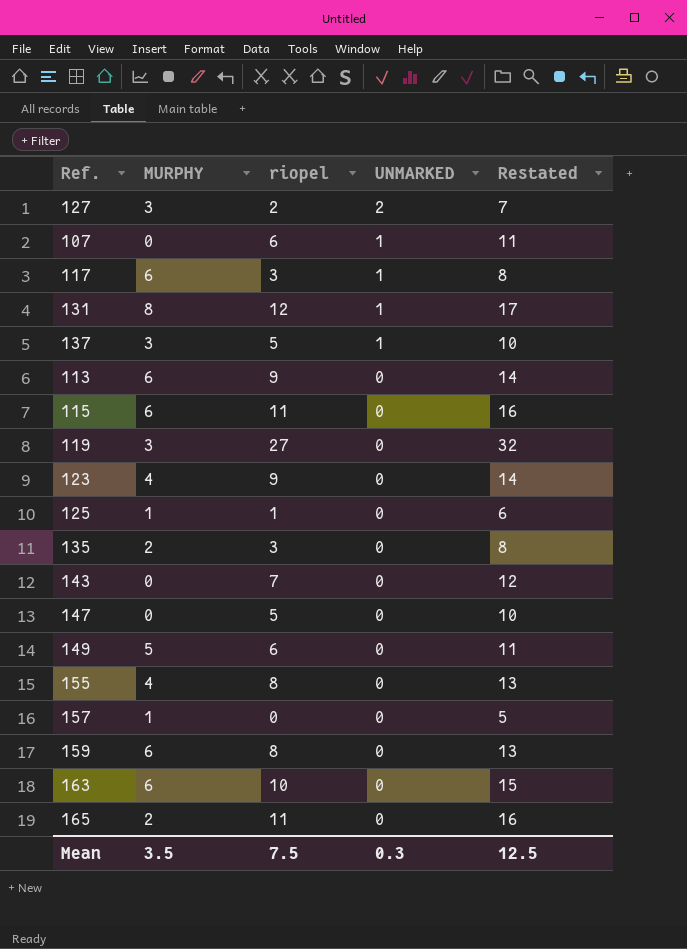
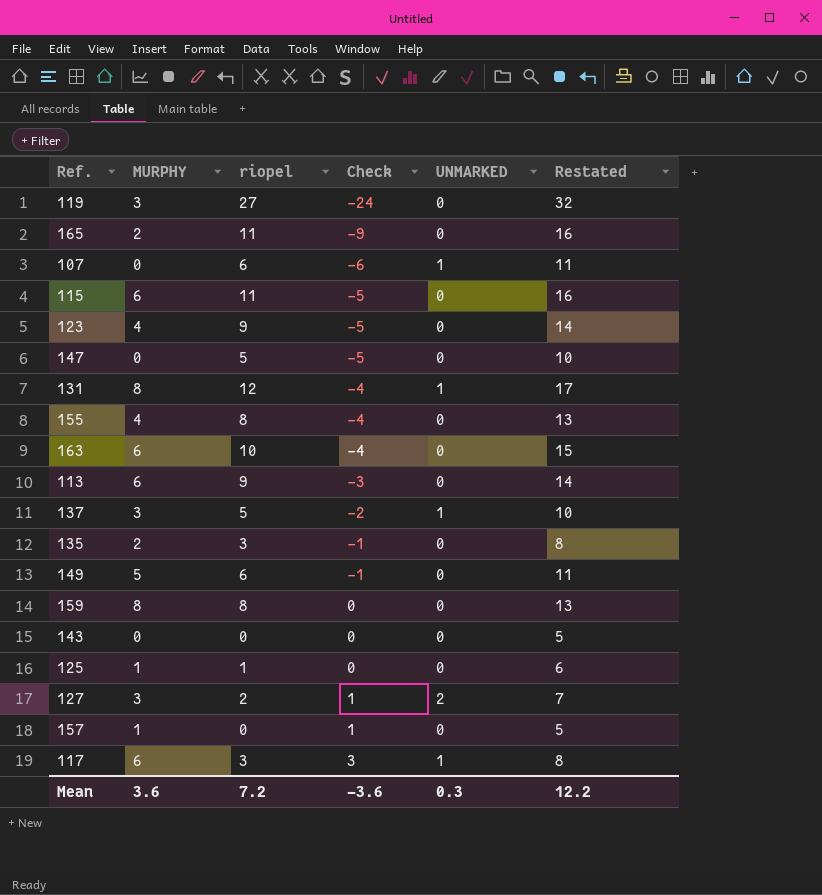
row order: UNMARKED descending -> Check ascending
column Check | formula: none -> [MURPHY] - [riopel]
159 | MURPHY: 6 -> 8
143 | riopel: 7 -> 0
143 | Restated: 12 -> 5
Mean | MURPHY: 3.5 -> 3.6
Mean | riopel: 7.5 -> 7.2
Mean | Restated: 12.5 -> 12.2

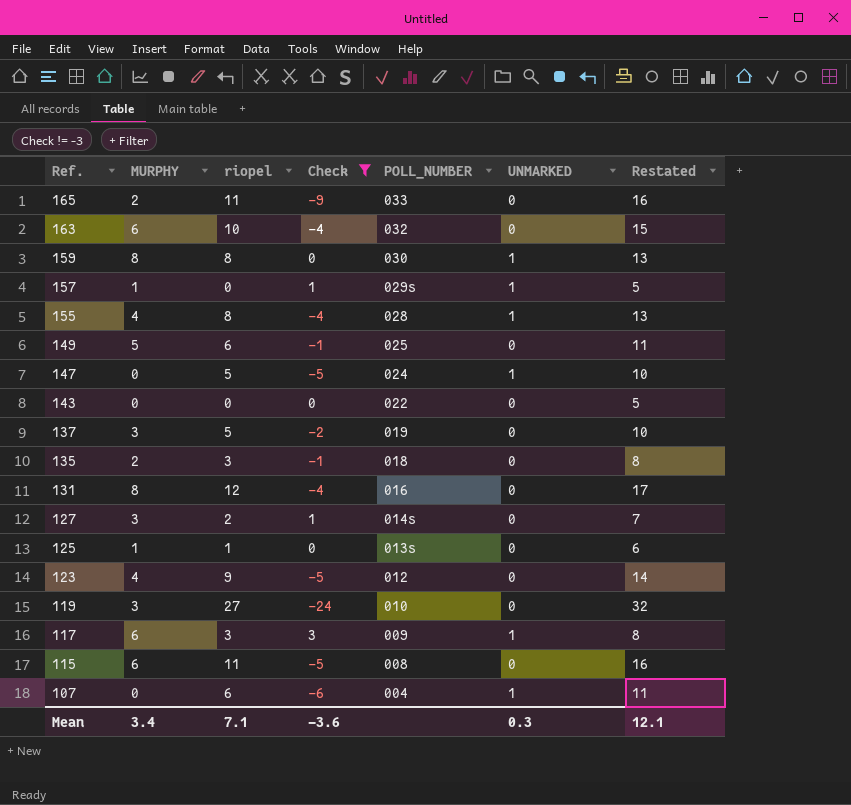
filter: none -> Check != -3
row order: Check ascending -> Ref. descending
column POLL_NUMBER | position: none -> 5
159 | UNMARKED: 0 -> 1
157 | UNMARKED: 0 -> 1
155 | UNMARKED: 0 -> 1
147 | UNMARKED: 0 -> 1
137 | UNMARKED: 1 -> 0
131 | UNMARKED: 1 -> 0
127 | UNMARKED: 2 -> 0
Mean | MURPHY: 3.6 -> 3.4
Mean | riopel: 7.2 -> 7.1
Mean | Restated: 12.2 -> 12.1

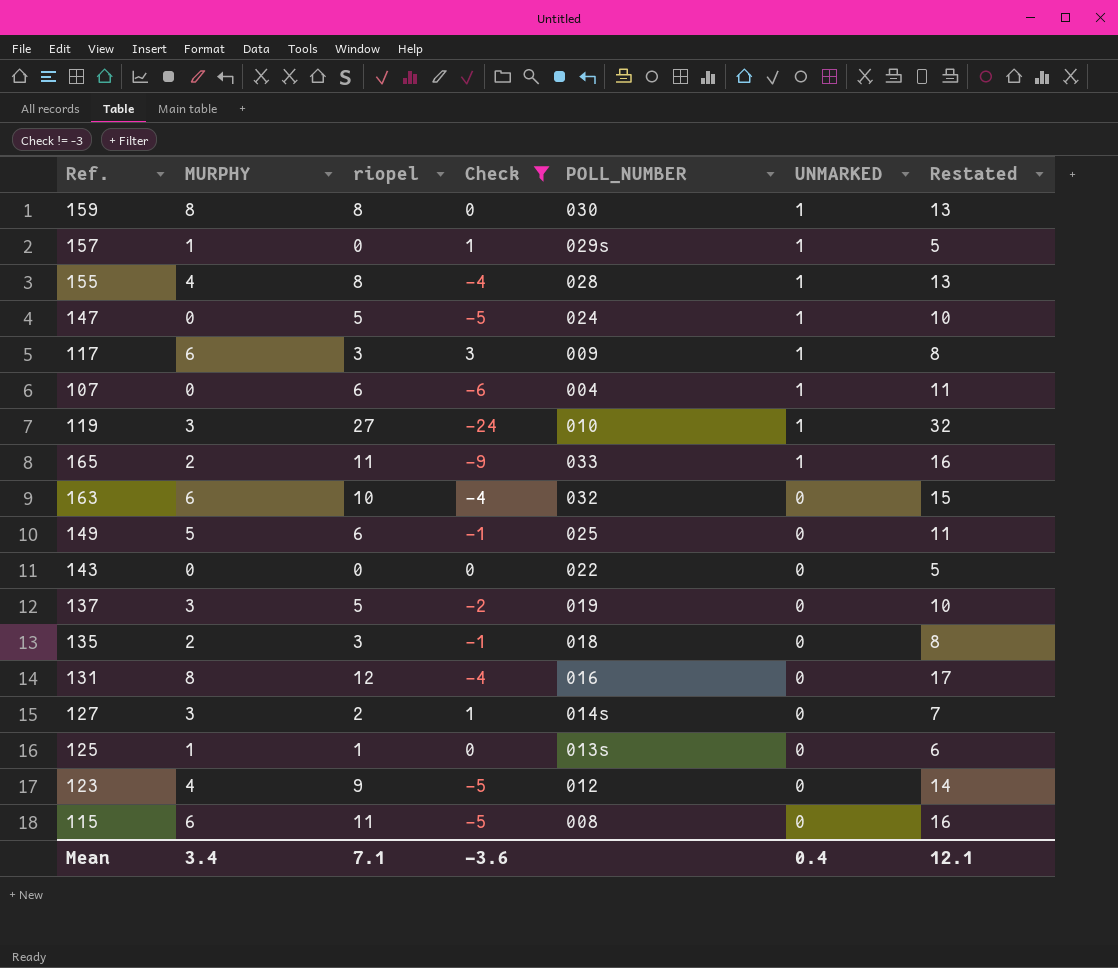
row order: Ref. descending -> UNMARKED descending
119 | UNMARKED: 0 -> 1
165 | UNMARKED: 0 -> 1
Mean | UNMARKED: 0.3 -> 0.4

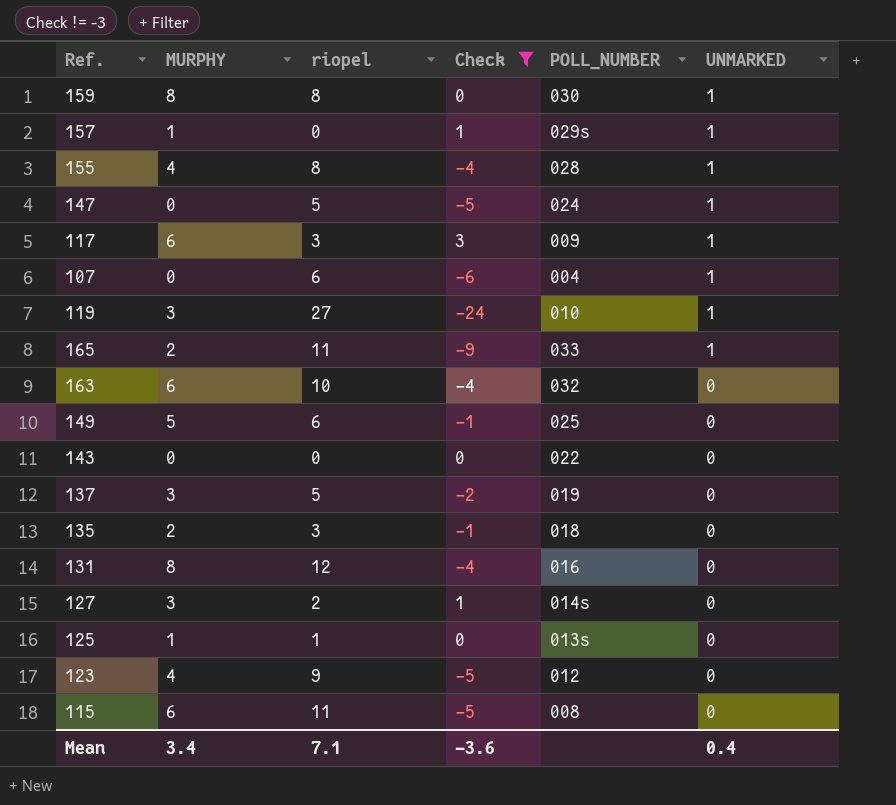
column Restated | formula: [riopel] + 5 -> none

